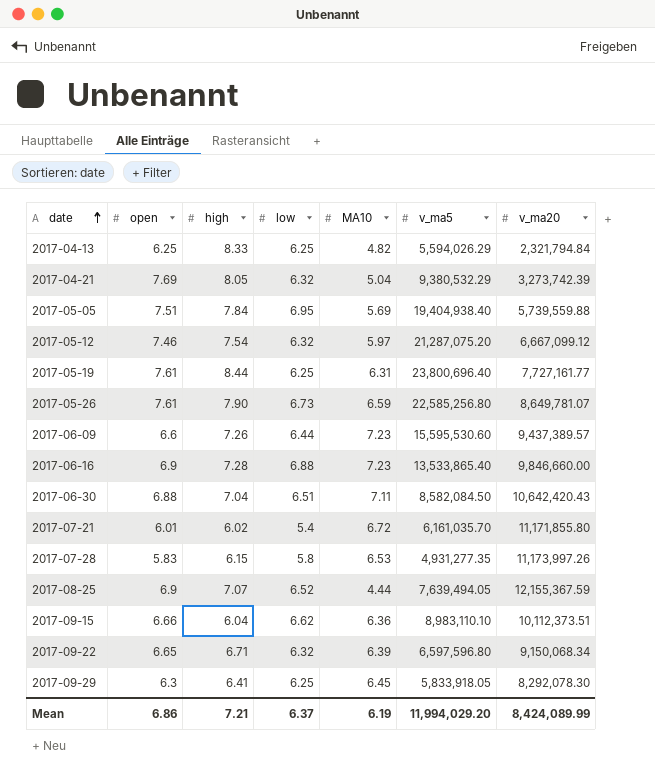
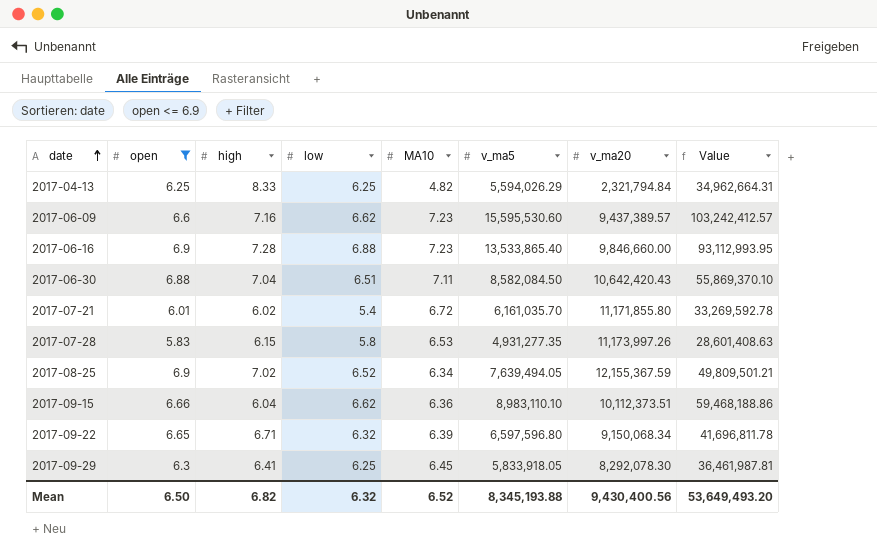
filter: none -> open <= 6.9
column Value | formula: none -> [low] * [v_ma5]
2017-06-09 | high: 7.26 -> 7.16
2017-06-09 | low: 6.44 -> 6.62
2017-08-25 | high: 7.07 -> 7.02
2017-08-25 | MA10: 4.44 -> 6.34
Mean | open: 6.86 -> 6.50
Mean | high: 7.21 -> 6.82
Mean | low: 6.37 -> 6.32
Mean | MA10: 6.19 -> 6.52
Mean | v_ma5: 11,994,029.20 -> 8,345,193.88
Mean | v_ma20: 8,424,089.99 -> 9,430,400.56

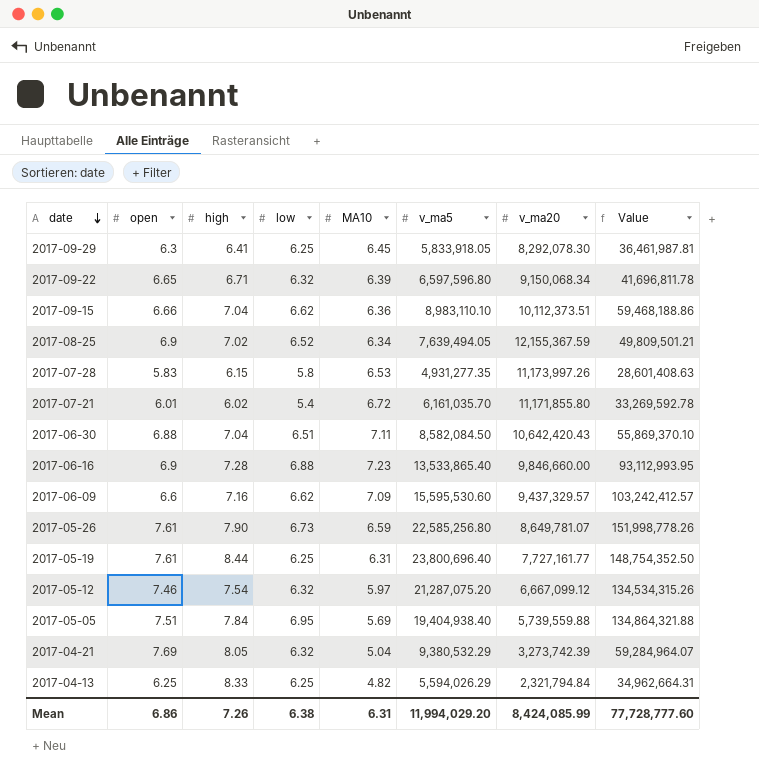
filter: open <= 6.9 -> none
row order: date ascending -> date descending
2017-09-15 | high: 6.04 -> 7.04
2017-06-09 | MA10: 7.23 -> 7.09
2017-06-09 | v_ma20: 9,437,389.57 -> 9,437,329.57
Mean | open: 6.50 -> 6.86
Mean | high: 6.82 -> 7.26
Mean | low: 6.32 -> 6.38
Mean | MA10: 6.52 -> 6.31
Mean | v_ma5: 8,345,193.88 -> 11,994,029.20
Mean | v_ma20: 9,430,400.56 -> 8,424,085.99
Mean | Value: 53,649,493.20 -> 77,728,777.60

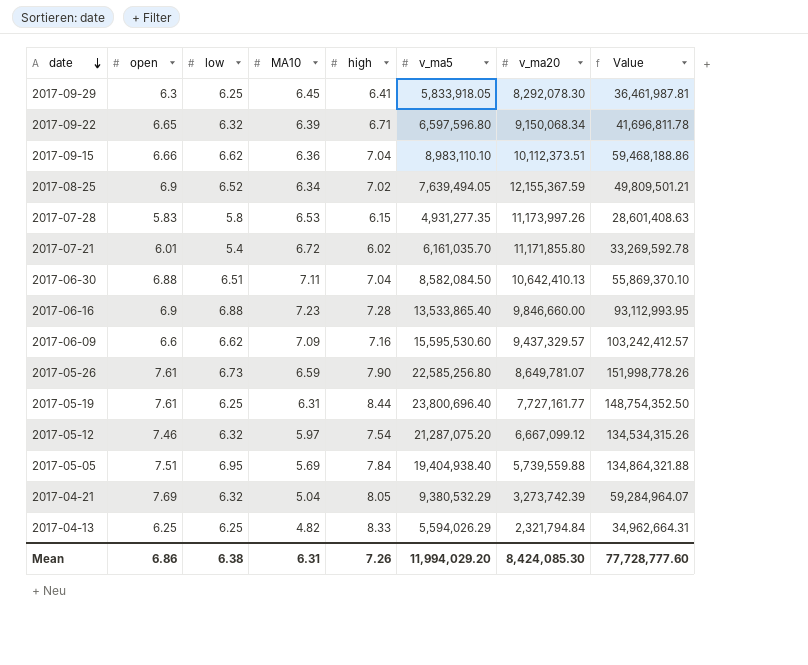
column high | position: 3 -> 5
2017-06-30 | v_ma20: 10,642,420.43 -> 10,642,410.13
Mean | v_ma20: 8,424,085.99 -> 8,424,085.30

